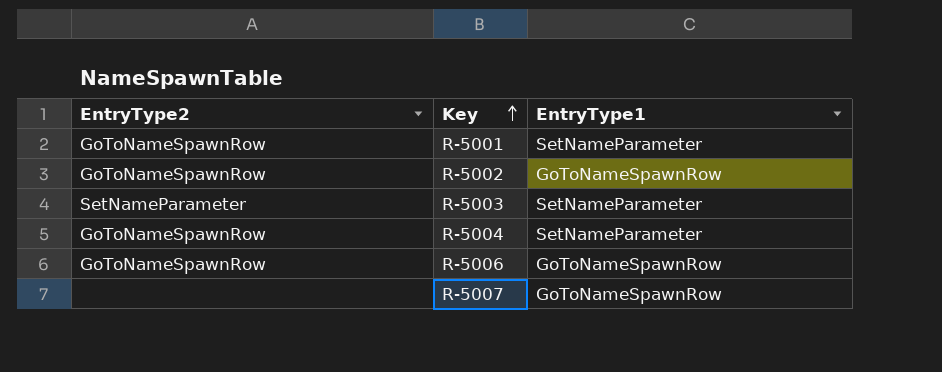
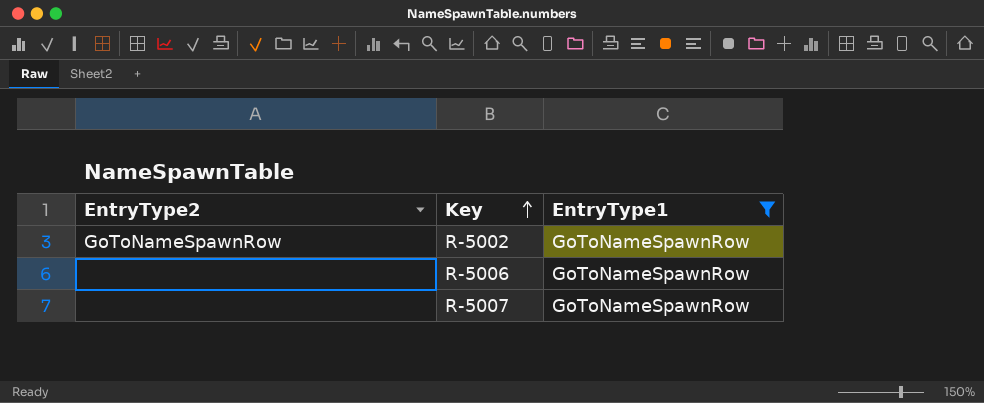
filter: none -> EntryType1 = GoToNameSpawnRow
R-5006 | EntryType2: GoToNameSpawnRow -> none

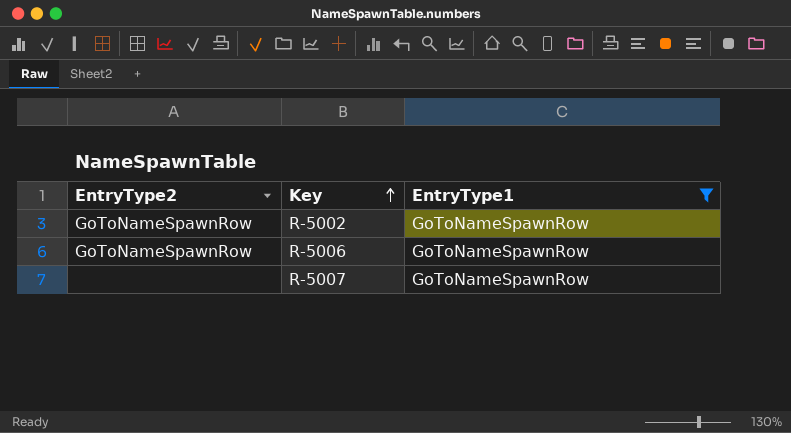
R-5006 | EntryType2: none -> GoToNameSpawnRow

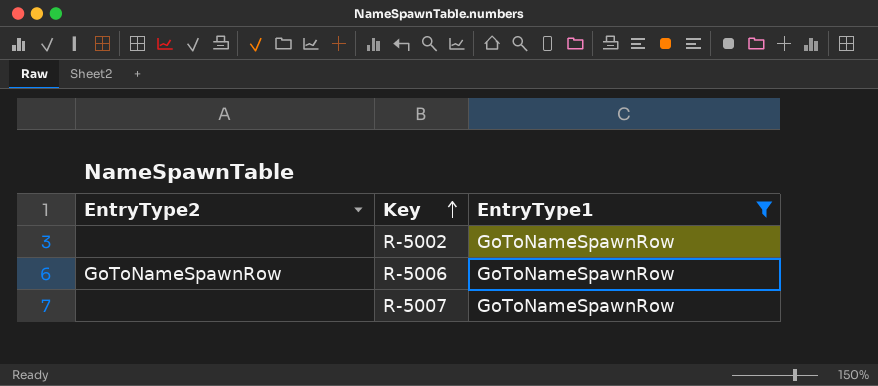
R-5002 | EntryType2: GoToNameSpawnRow -> none

